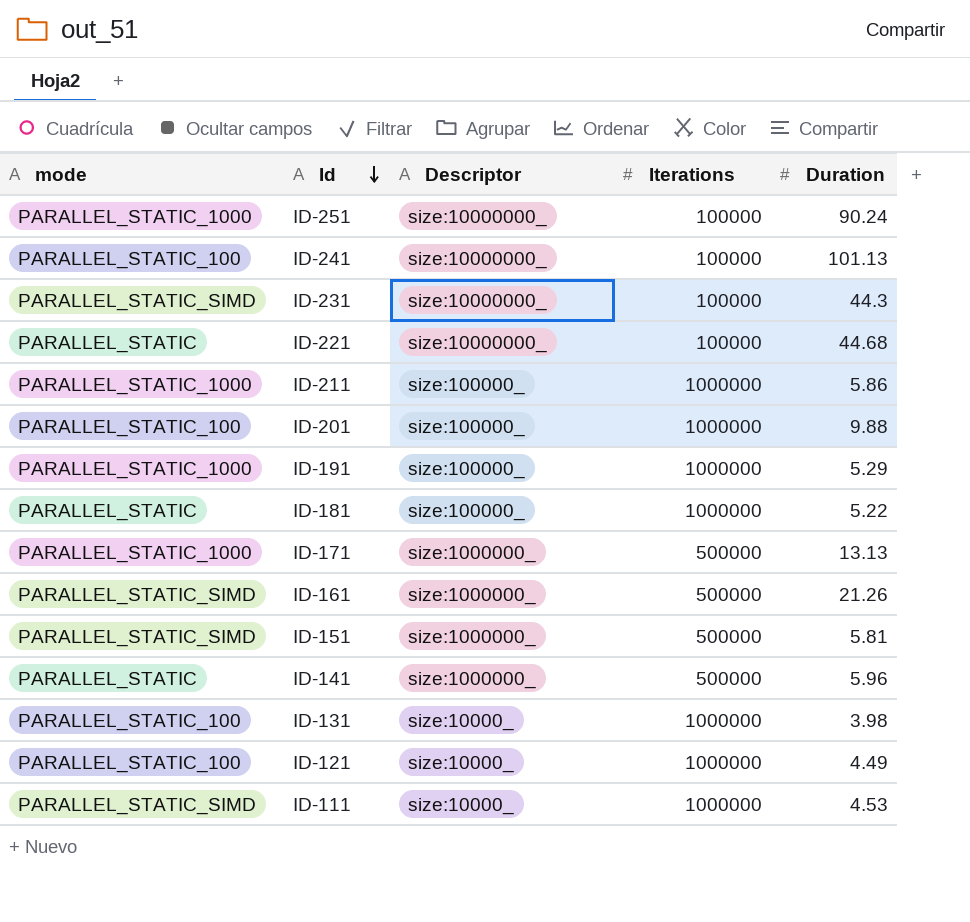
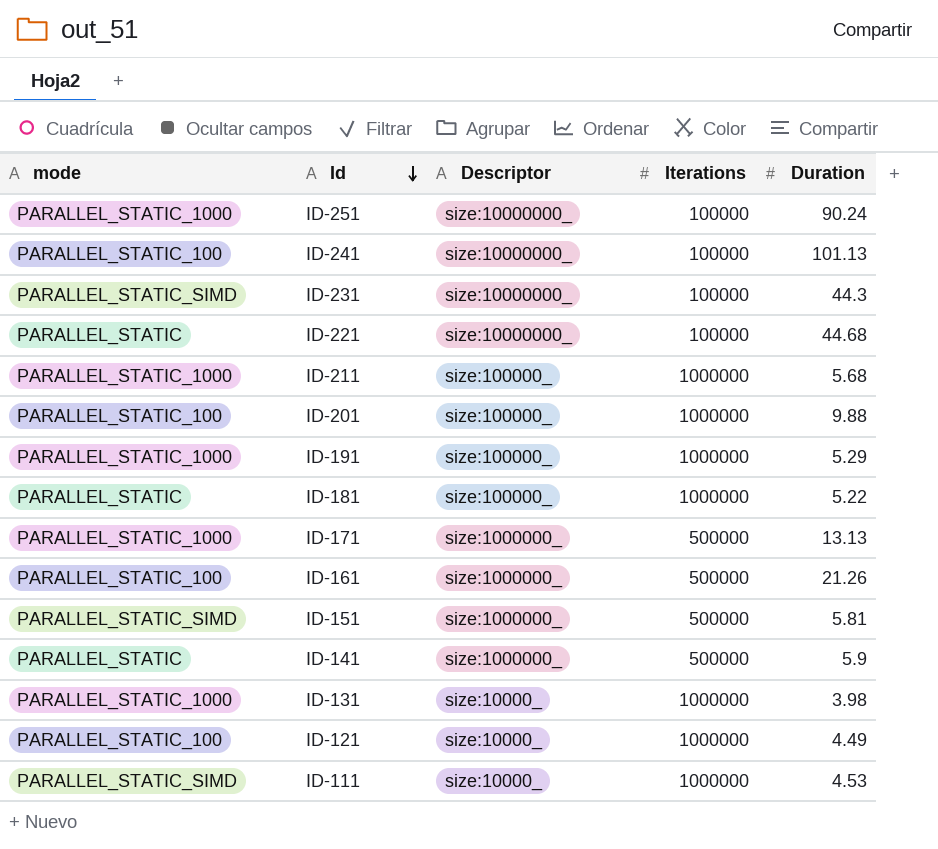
ID-211 | Duration: 5.86 -> 5.68
ID-161 | mode: PARALLEL_STATIC_SIMD -> PARALLEL_STATIC_100
ID-141 | Duration: 5.96 -> 5.9
ID-131 | mode: PARALLEL_STATIC_100 -> PARALLEL_STATIC_1000

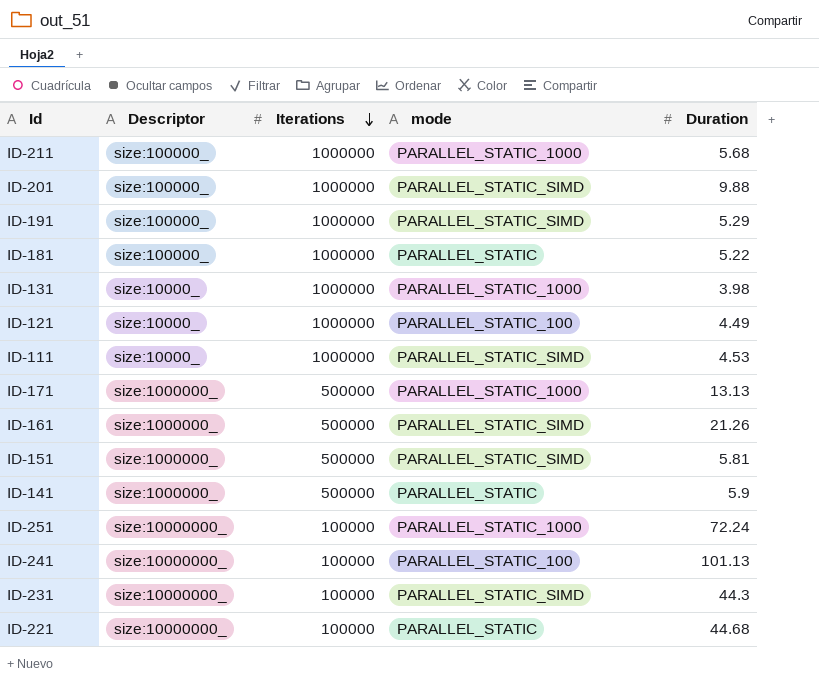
row order: Id descending -> Iterations descending
column mode | position: 1 -> 4
ID-201 | mode: PARALLEL_STATIC_100 -> PARALLEL_STATIC_SIMD
ID-191 | mode: PARALLEL_STATIC_1000 -> PARALLEL_STATIC_SIMD
ID-161 | mode: PARALLEL_STATIC_100 -> PARALLEL_STATIC_SIMD
ID-251 | Duration: 90.24 -> 72.24

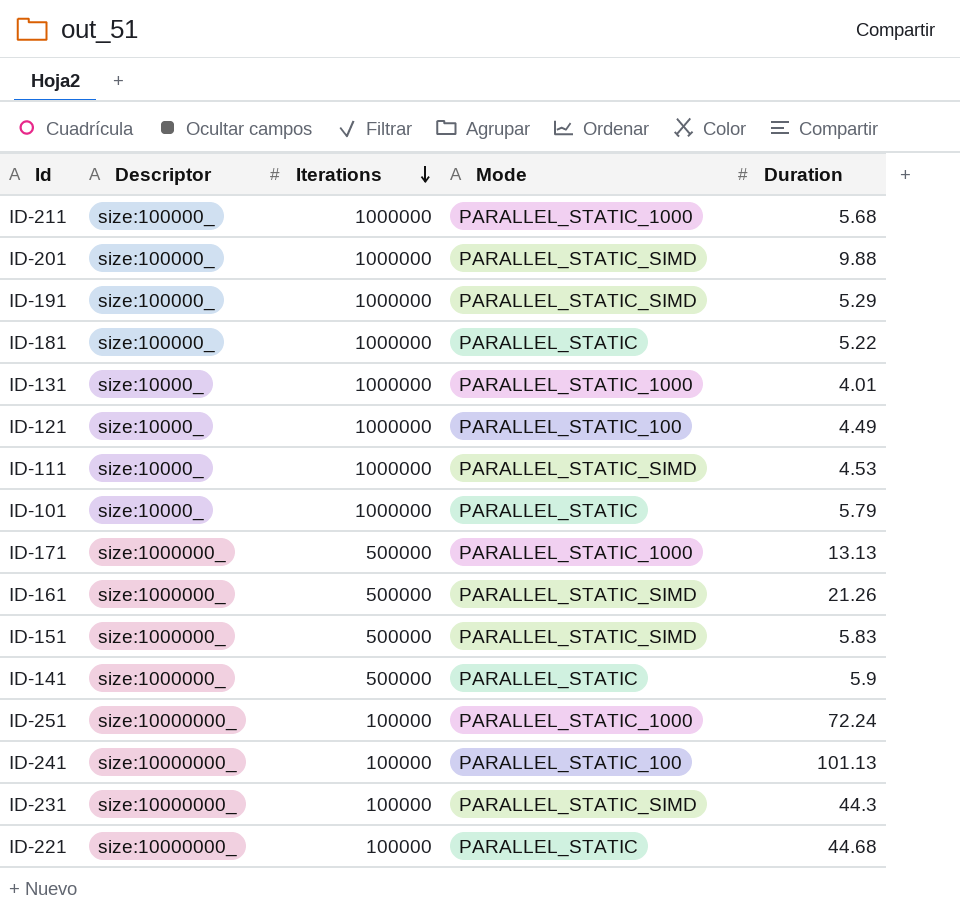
column name: mode -> Mode
ID-131 | Duration: 3.98 -> 4.01
row ID-101: none -> size:10000_ | 1000000 | PARALLEL_STATIC | 5.79
ID-151 | Duration: 5.81 -> 5.83

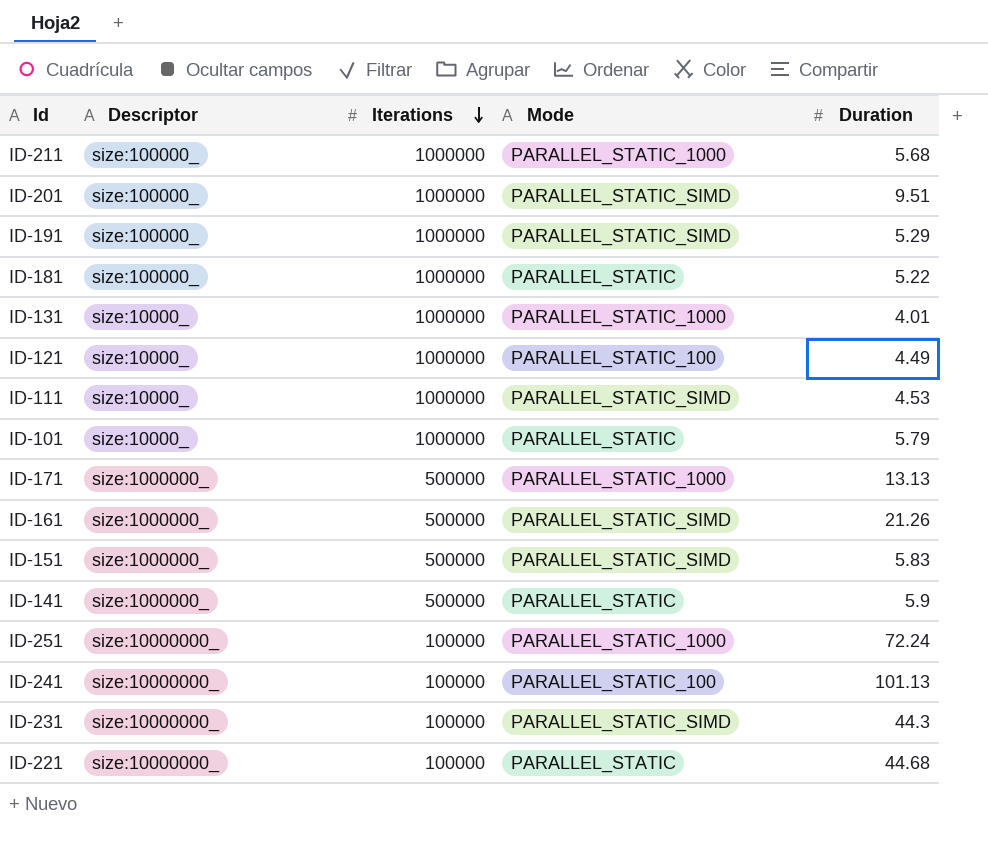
ID-201 | Duration: 9.88 -> 9.51

